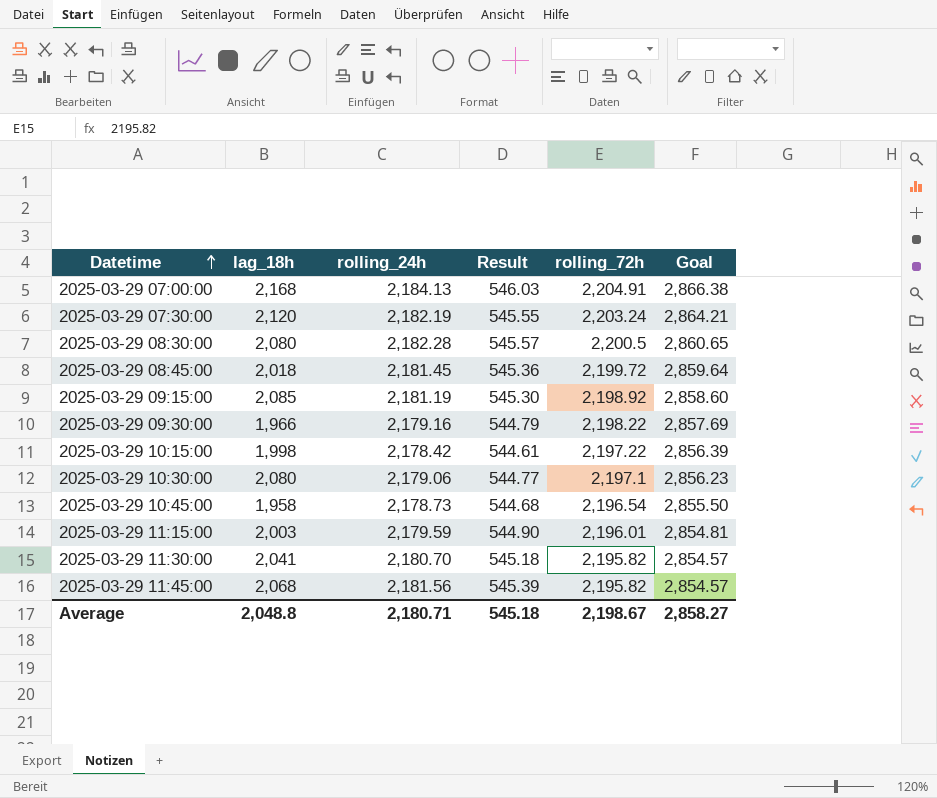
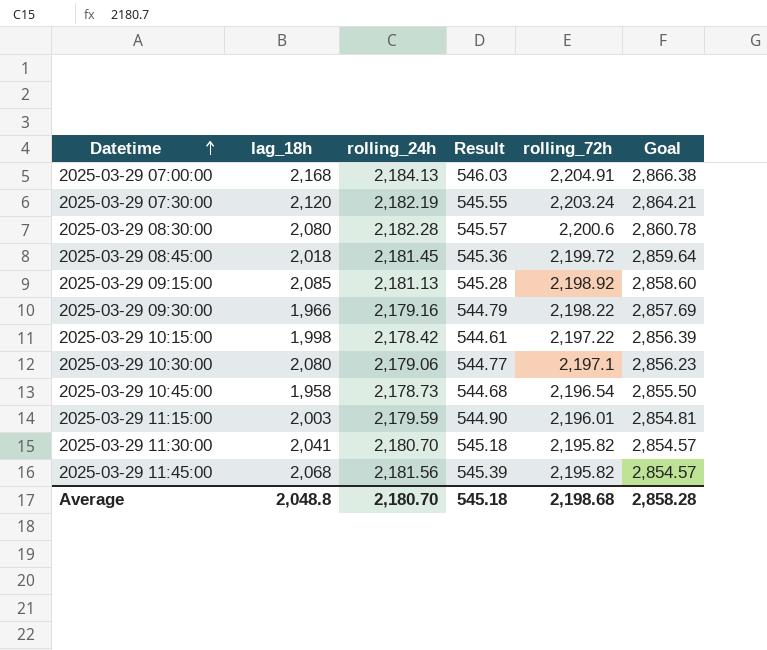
2025-03-29 08:30:00 | rolling_72h: 2,200.5 -> 2,200.6
2025-03-29 08:30:00 | Goal: 2,860.65 -> 2,860.78
2025-03-29 09:15:00 | rolling_24h: 2,181.19 -> 2,181.13
2025-03-29 09:15:00 | Result: 545.30 -> 545.28
Average | rolling_24h: 2,180.71 -> 2,180.70
Average | rolling_72h: 2,198.67 -> 2,198.68
Average | Goal: 2,858.27 -> 2,858.28

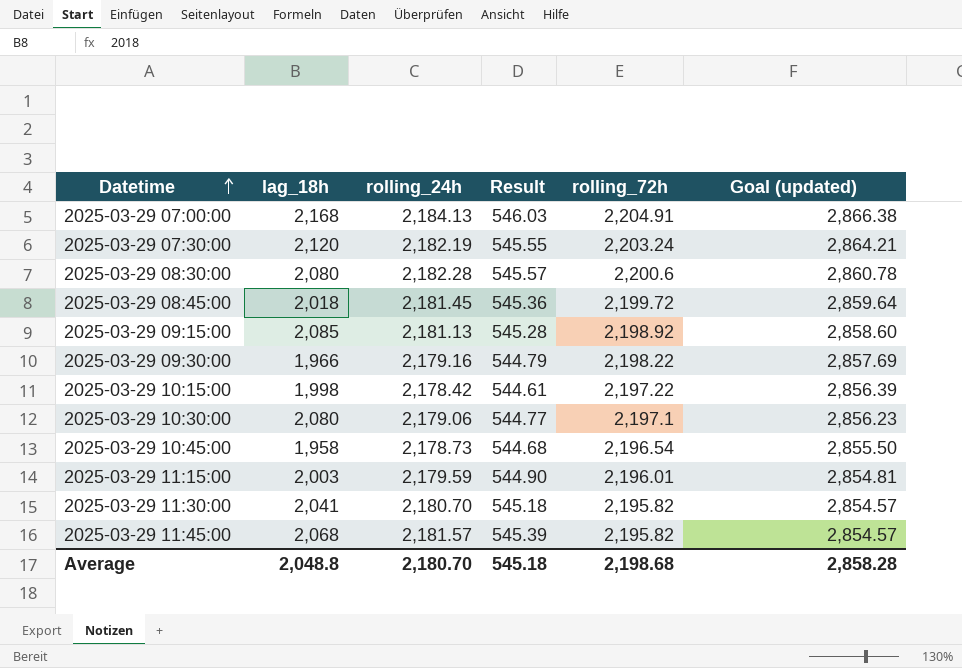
column name: Goal -> Goal (updated)
2025-03-29 11:45:00 | rolling_24h: 2,181.56 -> 2,181.57

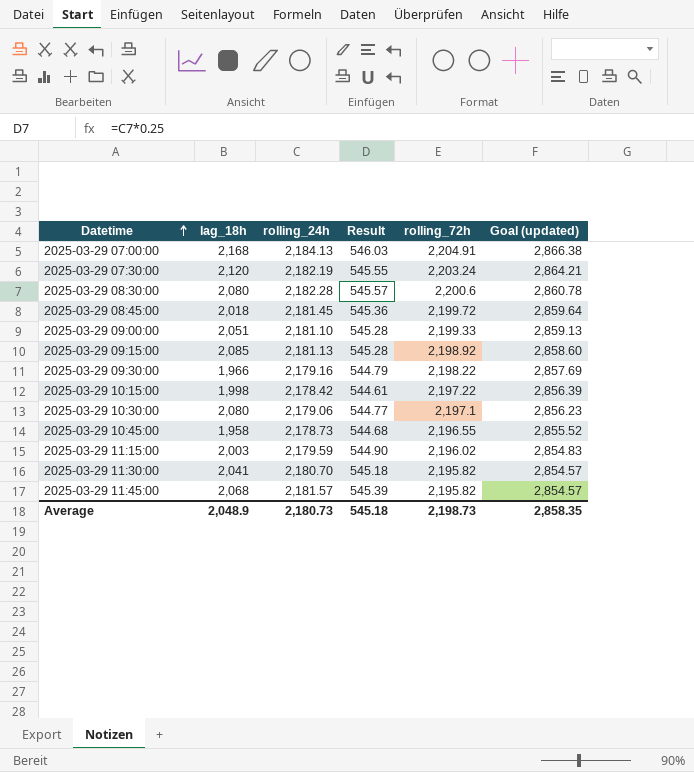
row 2025-03-29 09:00:00: none -> 2,051 | 2,181.10 | 545.28 | 2,199.33 | 2,859.13
2025-03-29 10:45:00 | rolling_72h: 2,196.54 -> 2,196.55
2025-03-29 10:45:00 | Goal (updated): 2,855.50 -> 2,855.52
2025-03-29 11:15:00 | rolling_72h: 2,196.01 -> 2,196.02
2025-03-29 11:15:00 | Goal (updated): 2,854.81 -> 2,854.83
Average | lag_18h: 2,048.8 -> 2,048.9
Average | rolling_24h: 2,180.70 -> 2,180.73
Average | rolling_72h: 2,198.68 -> 2,198.73
Average | Goal (updated): 2,858.28 -> 2,858.35

